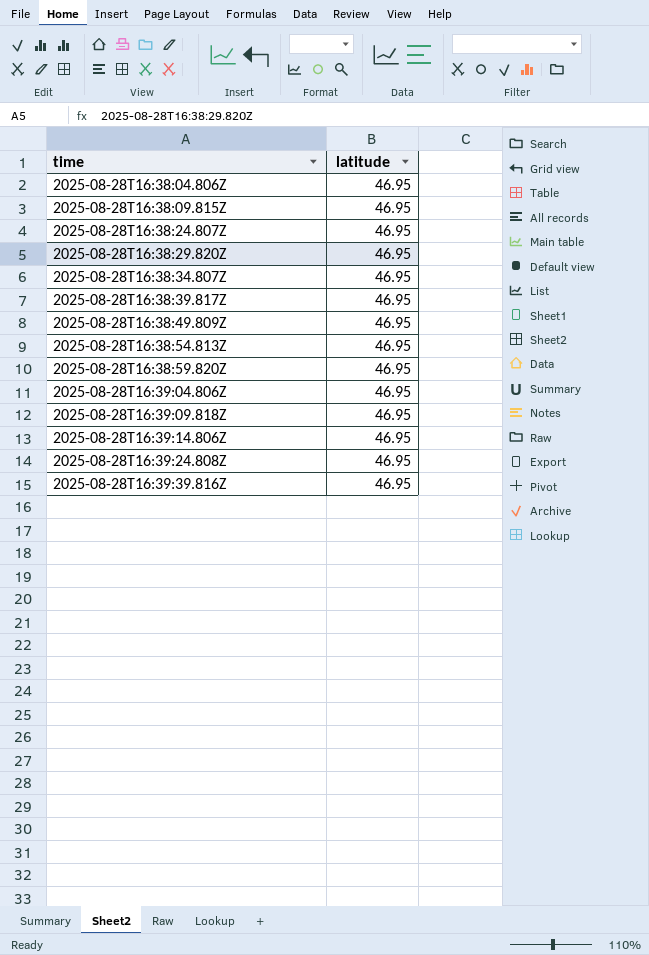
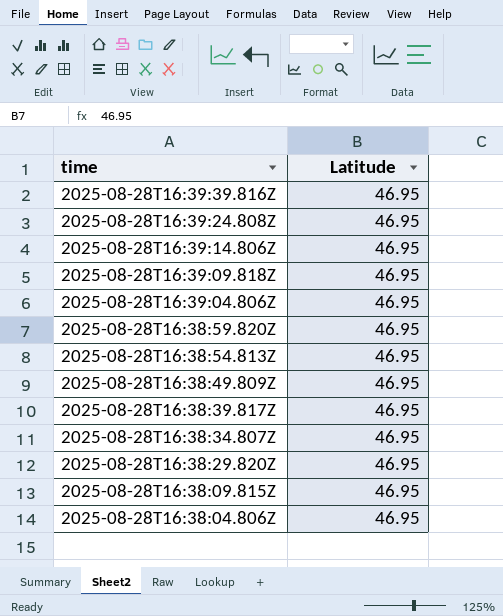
row order: time ascending -> time descending
column name: latitude -> Latitude
row 2025-08-28T16:38:24.807Z: 46.95 -> none

